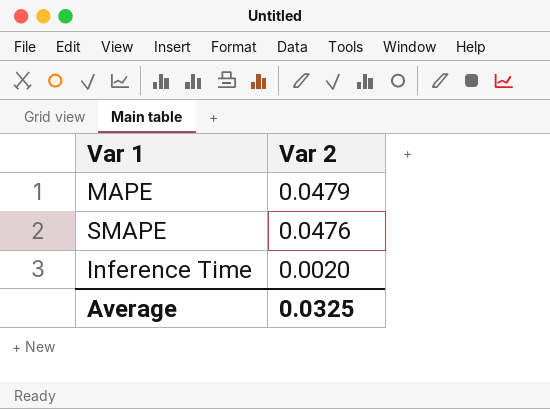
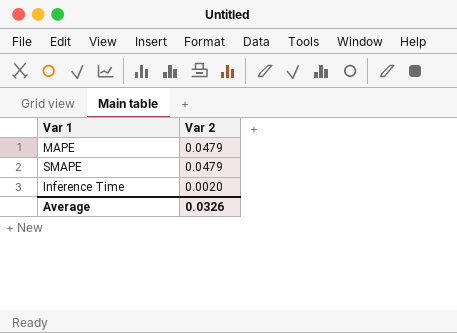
SMAPE | Var 2: 0.0476 -> 0.0479
Average | Var 2: 0.0325 -> 0.0326

